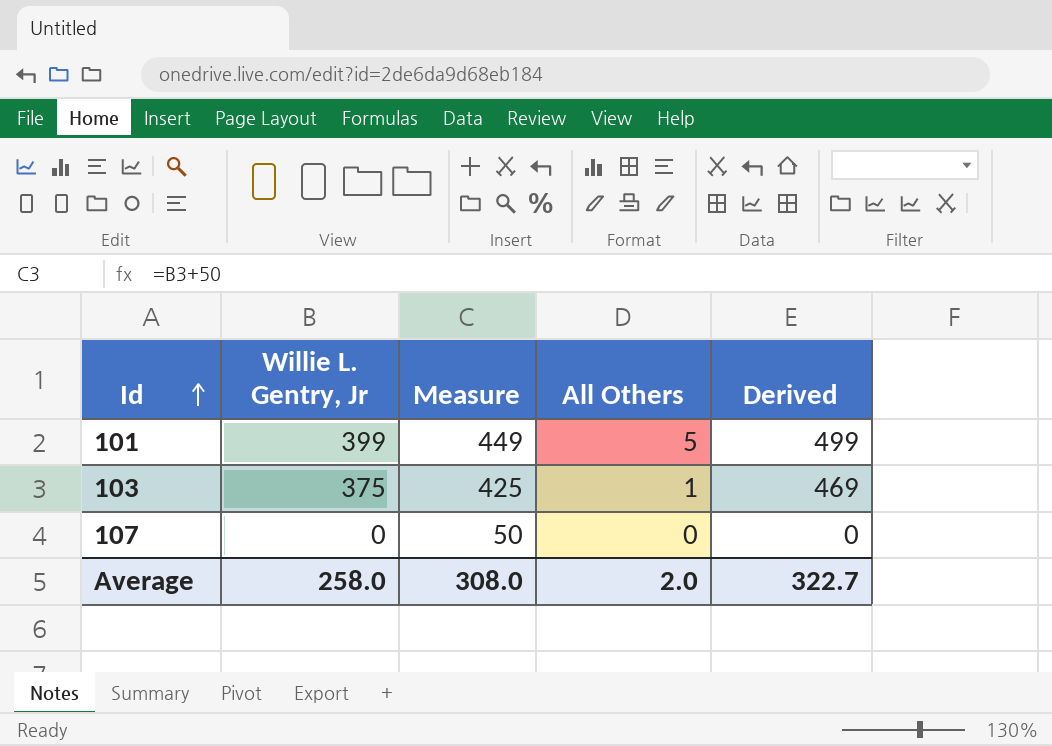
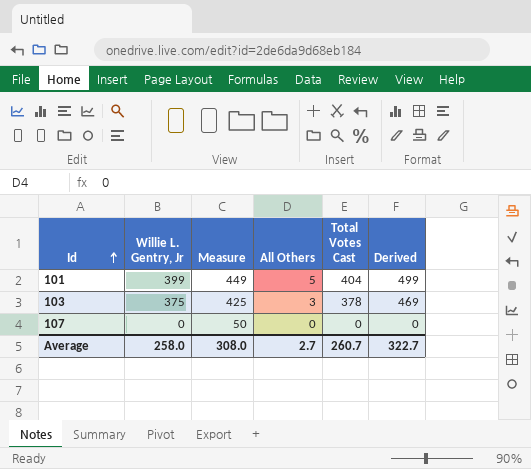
column Total Votes Cast | formula: none -> [Willie L. Gentry, Jr] + [All Others]
103 | All Others: 1 -> 3
Average | All Others: 2.0 -> 2.7

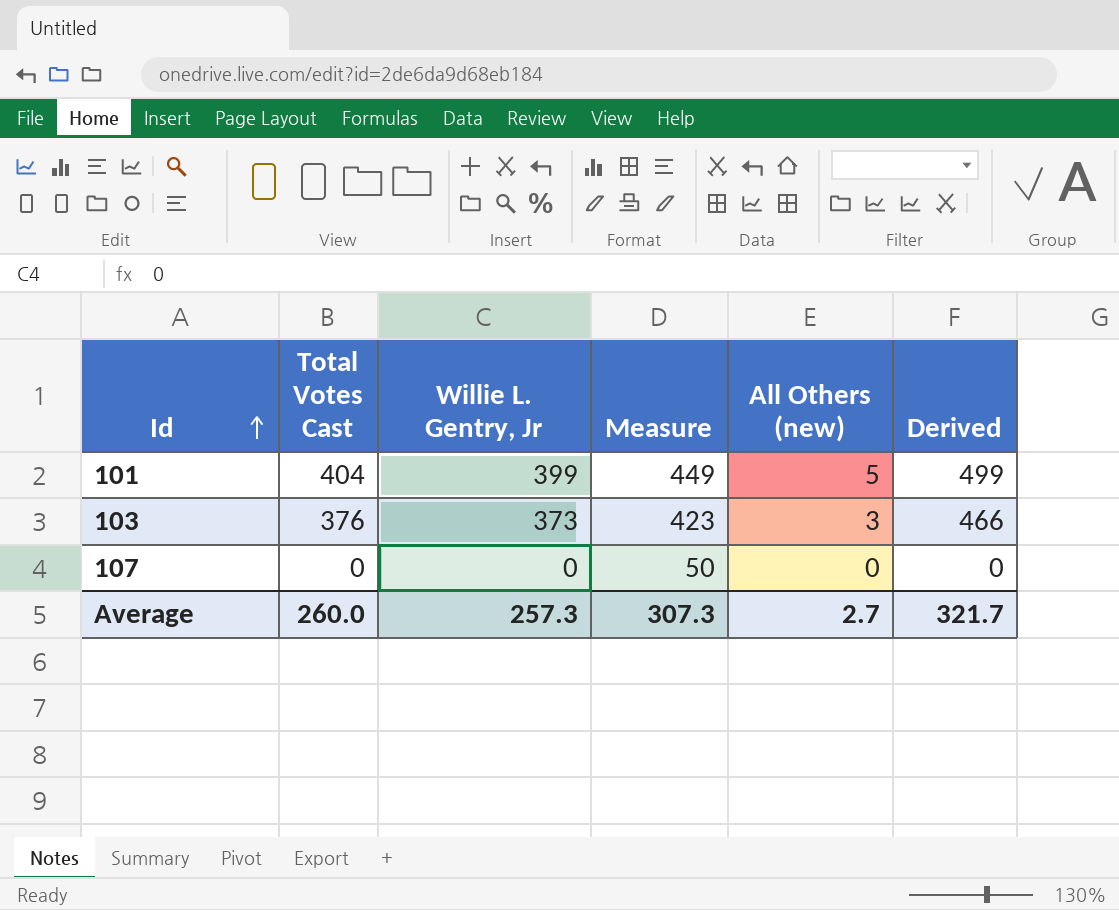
column Total Votes Cast | position: 5 -> 2
column name: All Others -> All Others (new)
103 | Total Votes Cast: 378 -> 376
103 | Willie L. Gentry, Jr: 375 -> 373
103 | Measure: 425 -> 423
103 | Derived: 469 -> 466
Average | Total Votes Cast: 260.7 -> 260.0
Average | Willie L. Gentry, Jr: 258.0 -> 257.3
Average | Measure: 308.0 -> 307.3
Average | Derived: 322.7 -> 321.7

